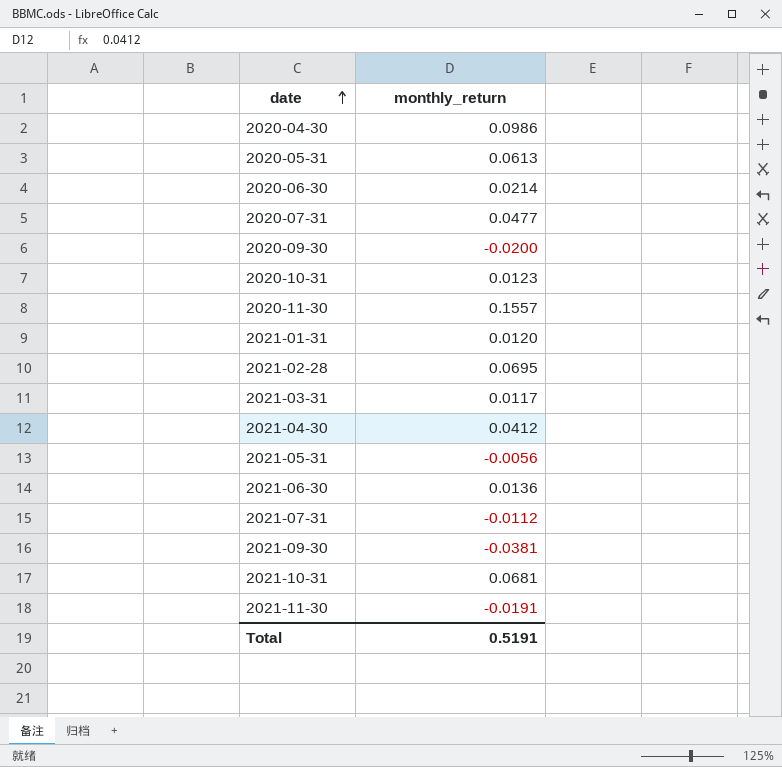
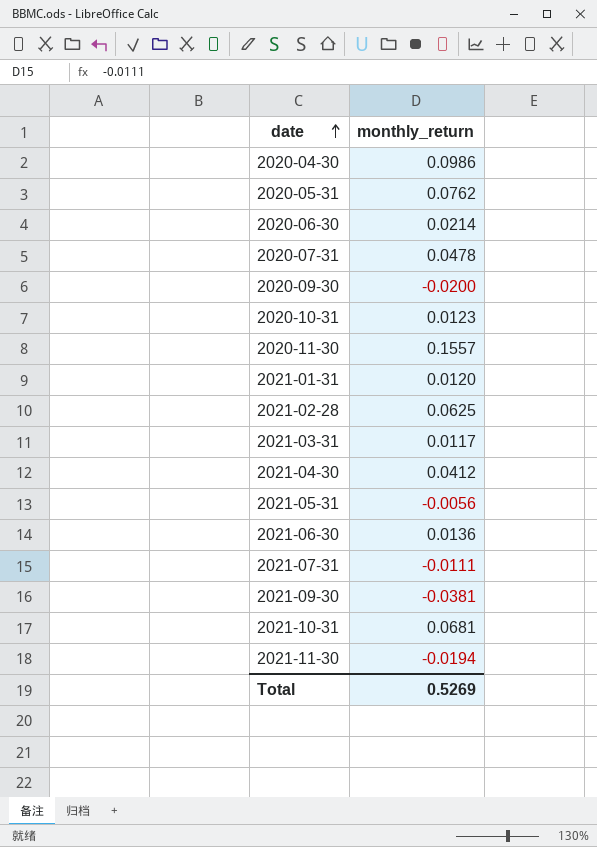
2020-05-31 | monthly_return: 0.0613 -> 0.0762
2020-07-31 | monthly_return: 0.0477 -> 0.0478
2021-02-28 | monthly_return: 0.0695 -> 0.0625
2021-07-31 | monthly_return: -0.0112 -> -0.0111
2021-11-30 | monthly_return: -0.0191 -> -0.0194
Total | monthly_return: 0.5191 -> 0.5269

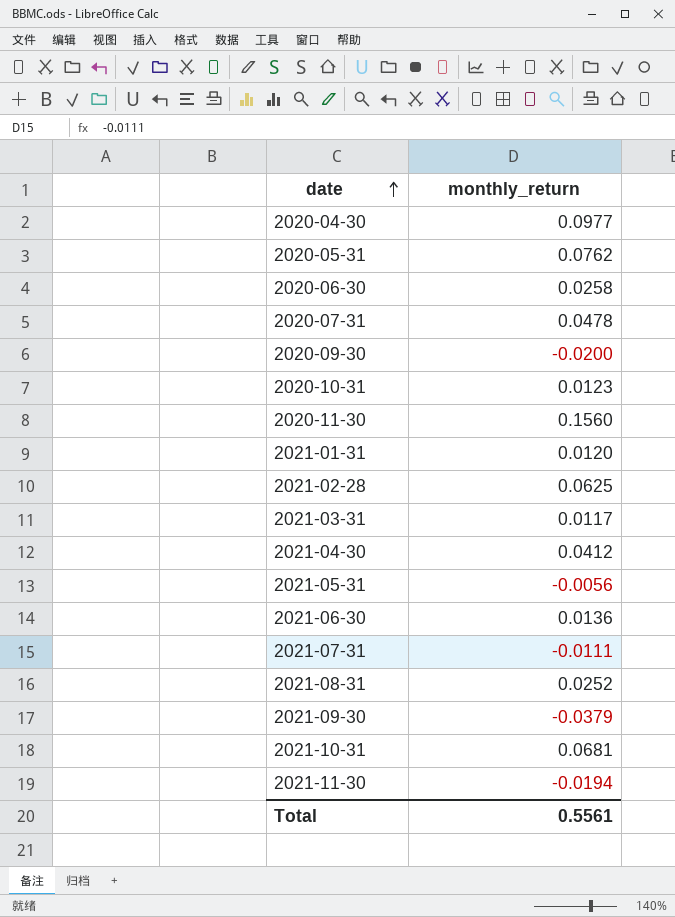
2020-04-30 | monthly_return: 0.0986 -> 0.0977
2020-06-30 | monthly_return: 0.0214 -> 0.0258
2020-11-30 | monthly_return: 0.1557 -> 0.1560
row 2021-08-31: none -> 0.0252
2021-09-30 | monthly_return: -0.0381 -> -0.0379
Total | monthly_return: 0.5269 -> 0.5561

